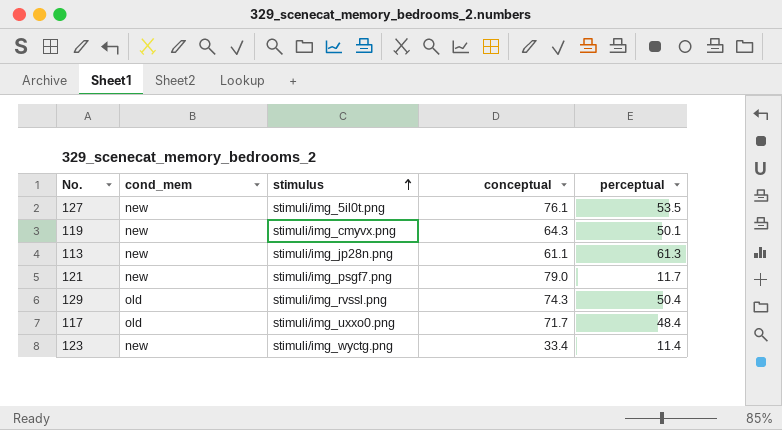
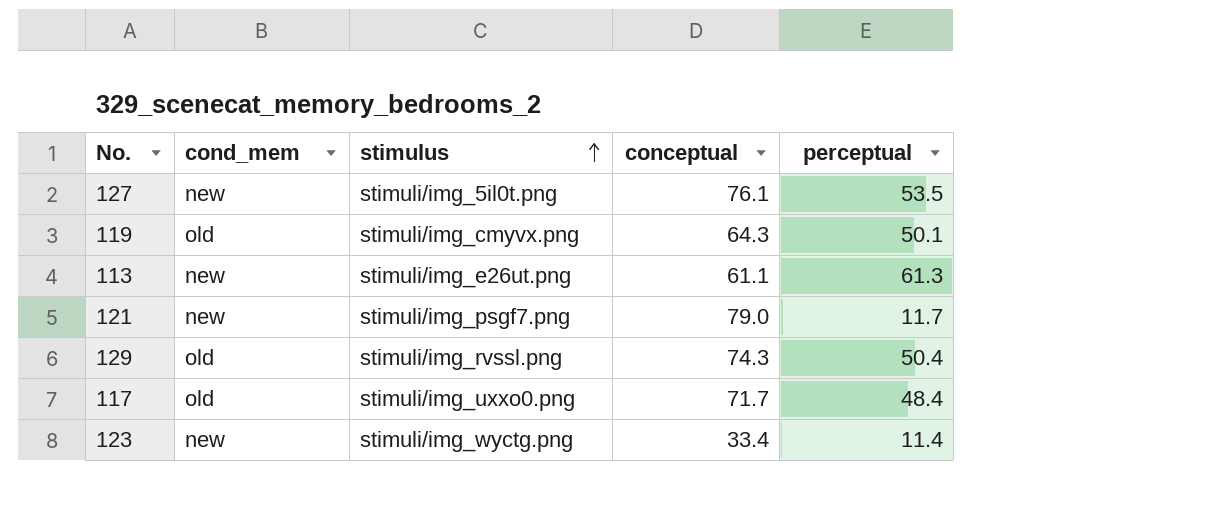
119 | cond_mem: new -> old
113 | stimulus: stimuli/img_jp28n.png -> stimuli/img_e26ut.png

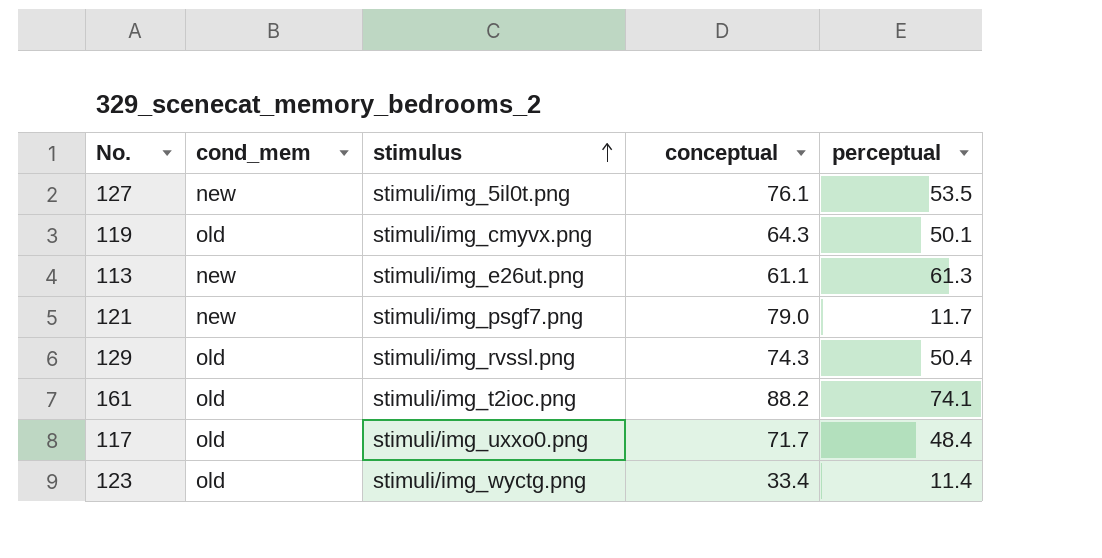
row 161: none -> old | stimuli/img_t2ioc.png | 88.2 | 74.1
123 | cond_mem: new -> old

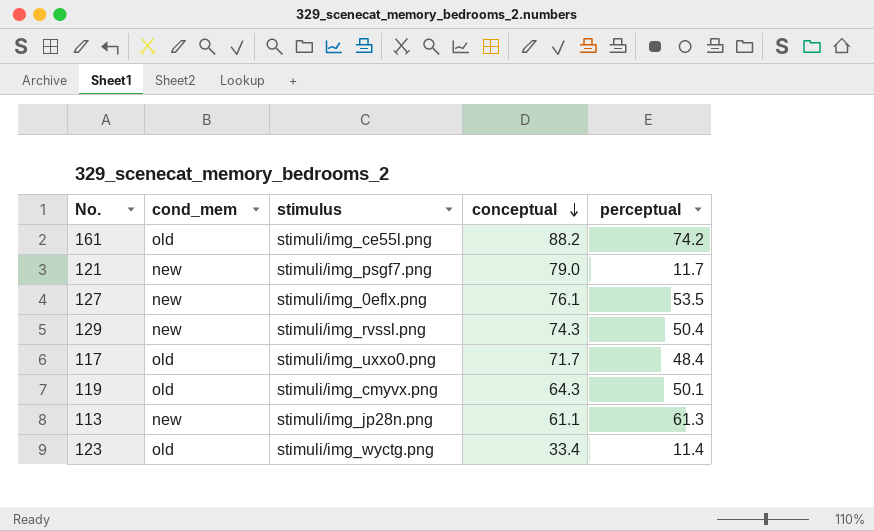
row order: stimulus ascending -> conceptual descending
161 | stimulus: stimuli/img_t2ioc.png -> stimuli/img_ce55l.png
161 | perceptual: 74.1 -> 74.2
127 | stimulus: stimuli/img_5il0t.png -> stimuli/img_0eflx.png
129 | cond_mem: old -> new
113 | stimulus: stimuli/img_e26ut.png -> stimuli/img_jp28n.png

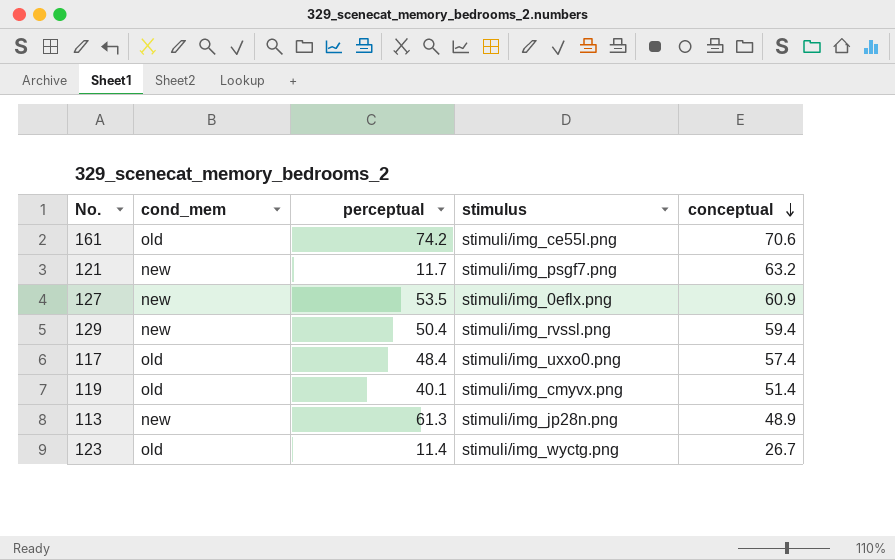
column perceptual | position: 5 -> 3
161 | conceptual: 88.2 -> 70.6
121 | conceptual: 79.0 -> 63.2
127 | conceptual: 76.1 -> 60.9
129 | conceptual: 74.3 -> 59.4
117 | conceptual: 71.7 -> 57.4
119 | perceptual: 50.1 -> 40.1
119 | conceptual: 64.3 -> 51.4
113 | conceptual: 61.1 -> 48.9
123 | conceptual: 33.4 -> 26.7

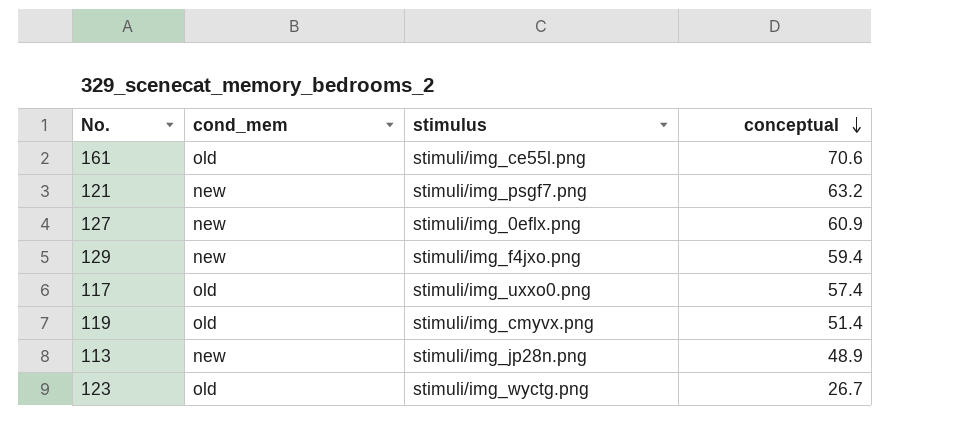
column perceptual | position: 3 -> none
129 | stimulus: stimuli/img_rvssl.png -> stimuli/img_f4jxo.png

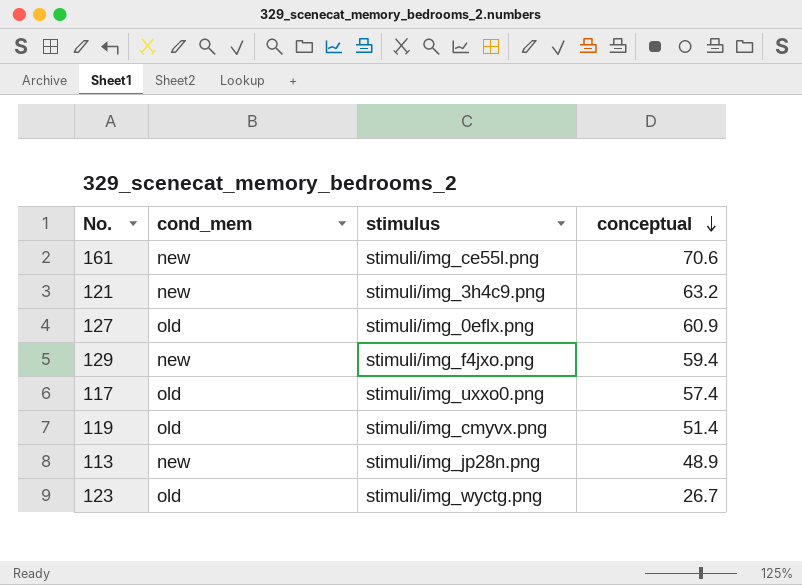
161 | cond_mem: old -> new
121 | stimulus: stimuli/img_psgf7.png -> stimuli/img_3h4c9.png
127 | cond_mem: new -> old

